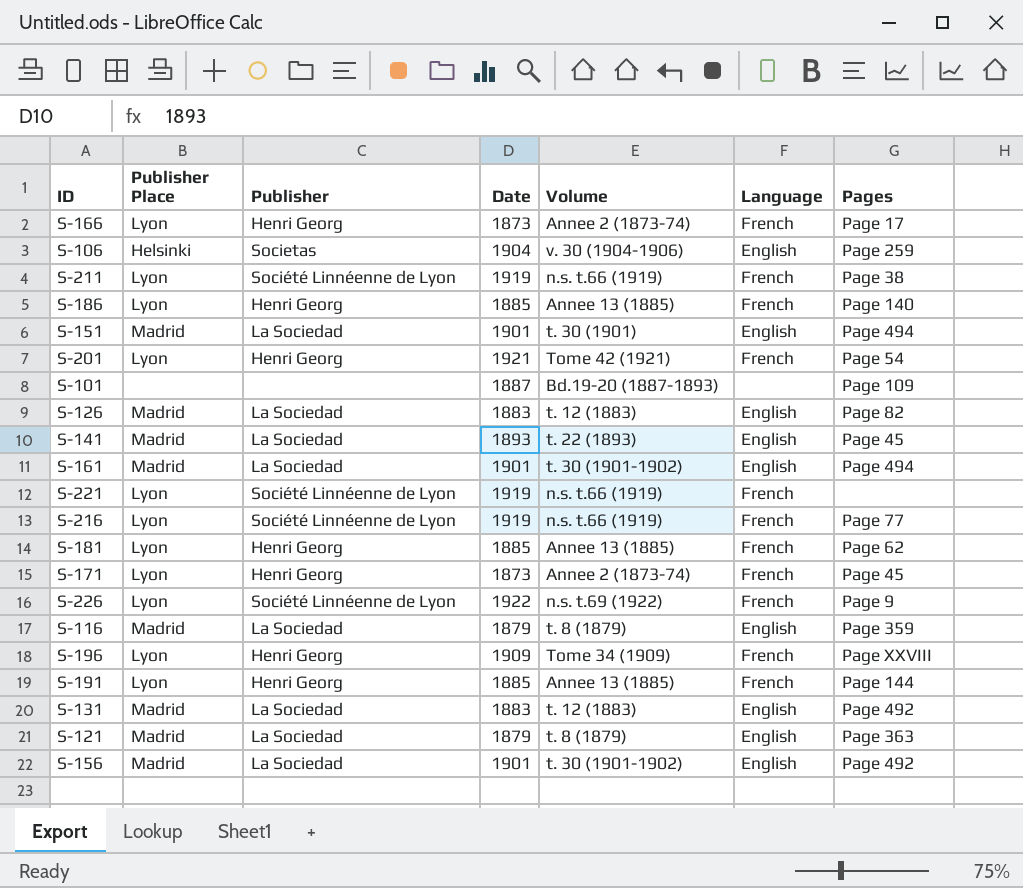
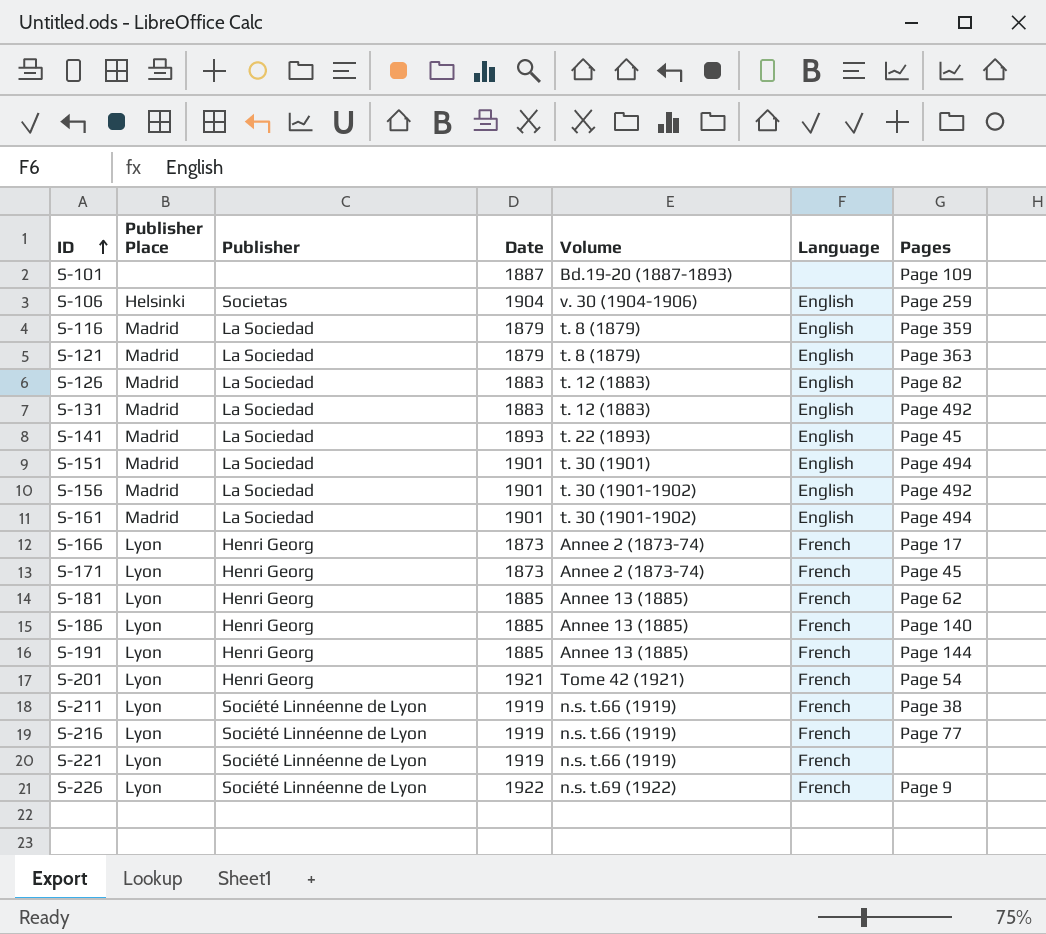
row order: none -> ID ascending
row S-196: Lyon | Henri Georg | 1909 | Tome 34 (1909) | French | Page XXVIII -> none

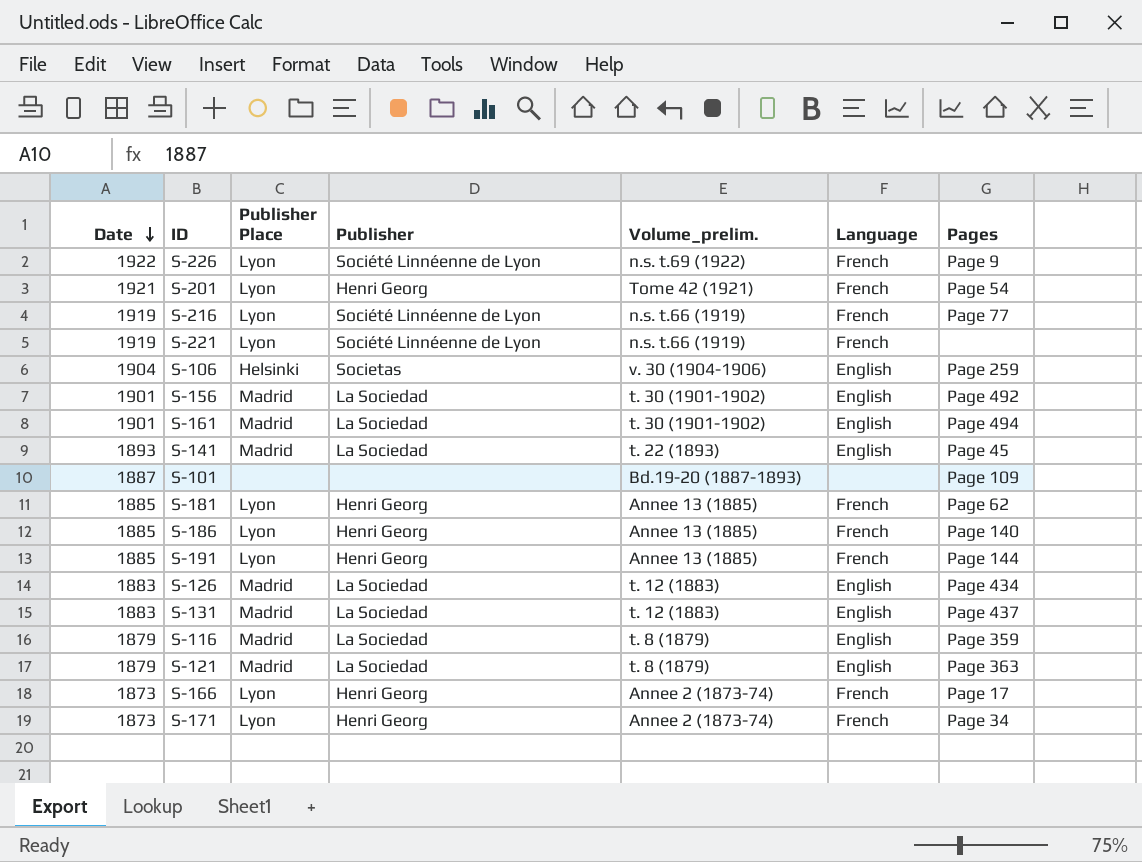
row order: ID ascending -> Date descending
column Date | position: 4 -> 1
column name: Volume -> Volume_prelim.
row S-151: Madrid | La Sociedad | 1901 | t. 30 (1901) | English | Page 494 -> none
row S-211: Lyon | Société Linnéenne de Lyon | 1919 | n.s. t.66 (1919) | French | Page 38 -> none
S-126 | Pages: Page 82 -> Page 434
S-131 | Pages: Page 492 -> Page 437
S-171 | Pages: Page 45 -> Page 34

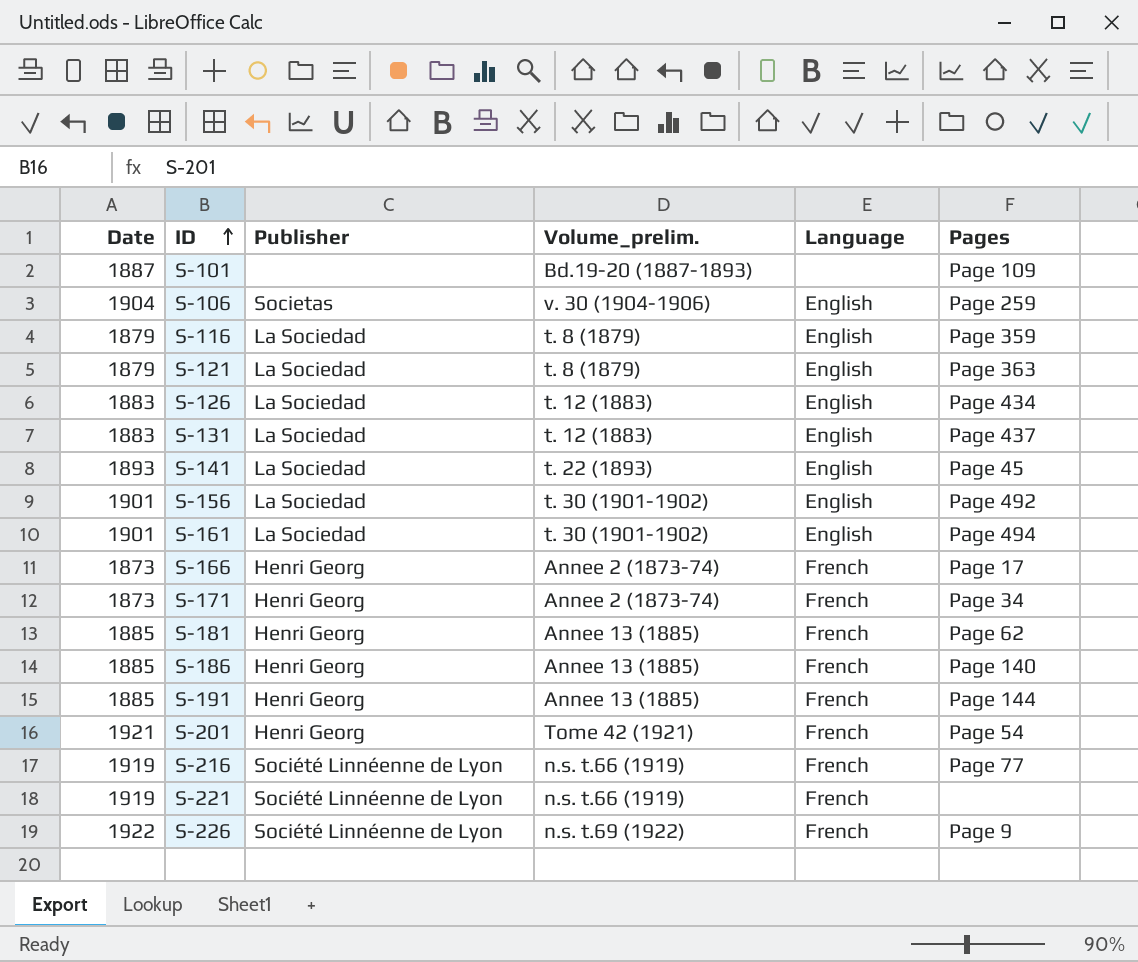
row order: Date descending -> ID ascending
column Publisher Place | position: 3 -> none

